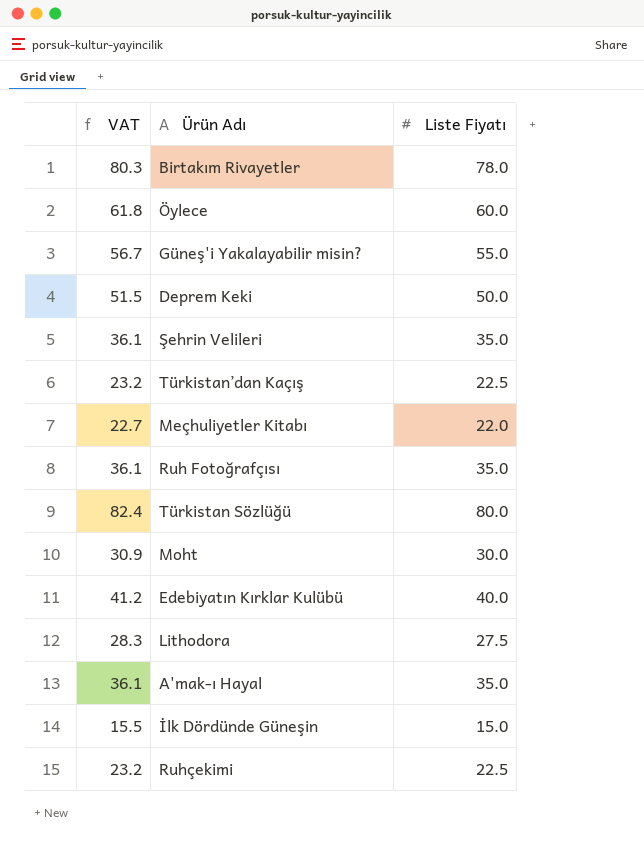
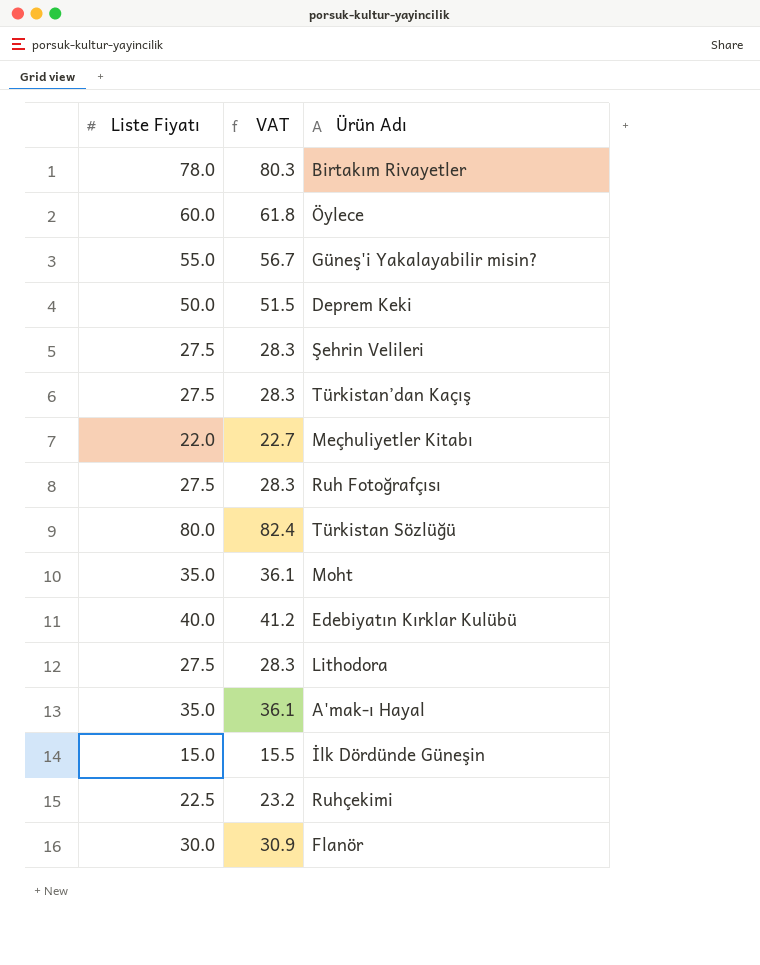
column Liste Fiyatı | position: 3 -> 1
Şehrin Velileri | Liste Fiyatı: 35.0 -> 27.5
Şehrin Velileri | VAT: 36.1 -> 28.3
Türkistan’dan Kaçış | Liste Fiyatı: 22.5 -> 27.5
Türkistan’dan Kaçış | VAT: 23.2 -> 28.3
Ruh Fotoğrafçısı | Liste Fiyatı: 35.0 -> 27.5
Ruh Fotoğrafçısı | VAT: 36.1 -> 28.3
Moht | Liste Fiyatı: 30.0 -> 35.0
Moht | VAT: 30.9 -> 36.1
row Flanör: none -> 30.0 | 30.9

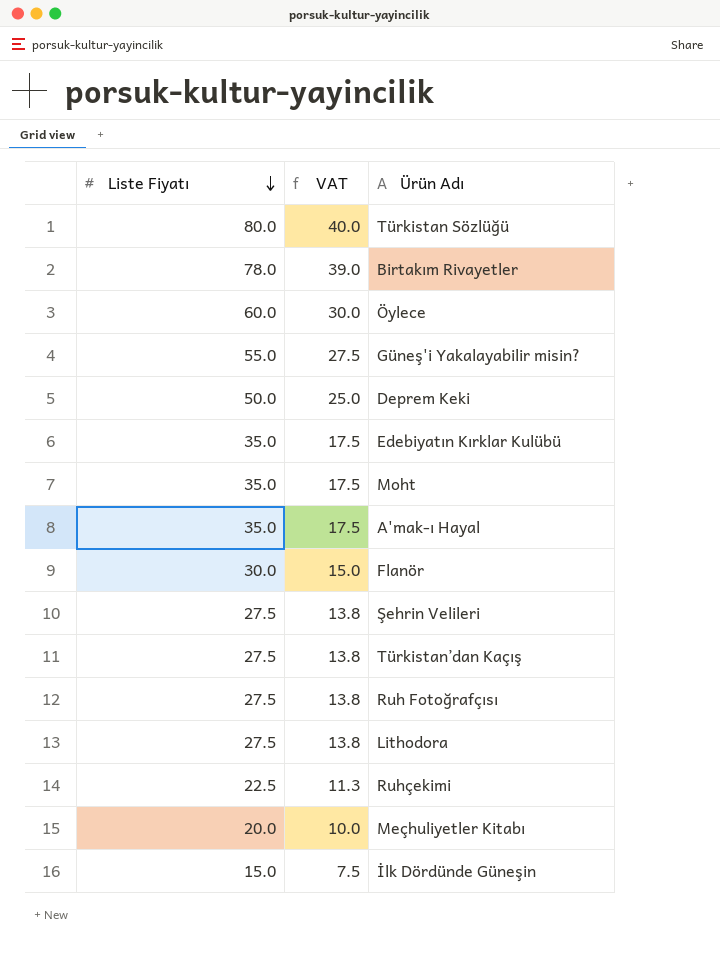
row order: none -> Liste Fiyatı descending
column VAT | formula: [Liste Fiyatı] * 1.03 -> [Liste Fiyatı] * 0.5
Edebiyatın Kırklar Kulübü | Liste Fiyatı: 40.0 -> 35.0
Meçhuliyetler Kitabı | Liste Fiyatı: 22.0 -> 20.0

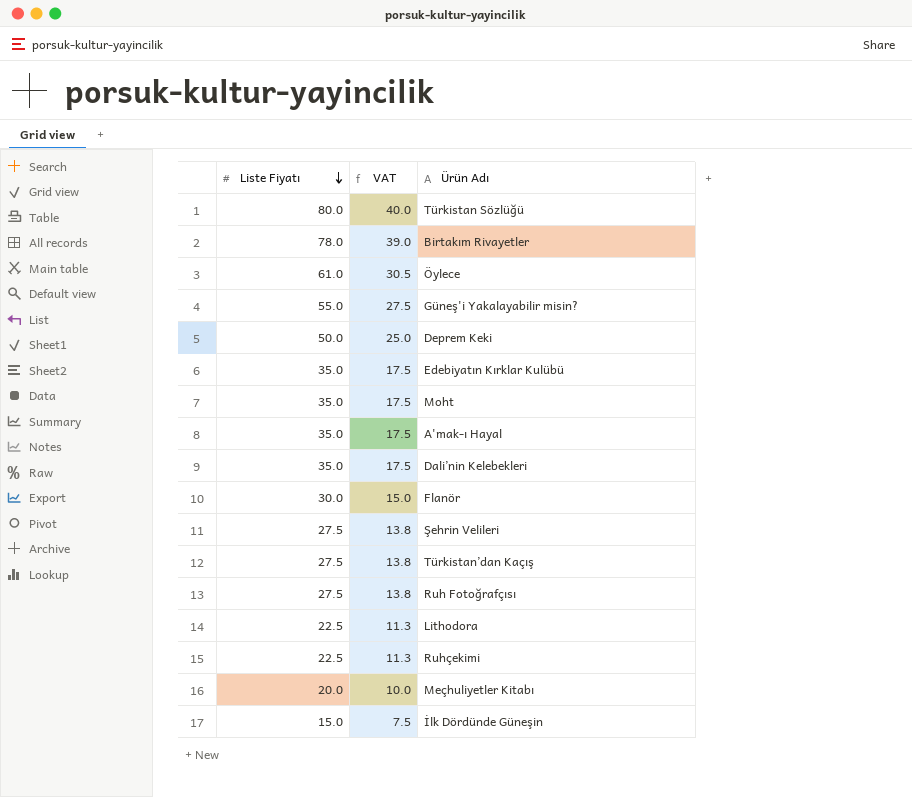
Öylece | Liste Fiyatı: 60.0 -> 61.0
Öylece | VAT: 30.0 -> 30.5
row Dali’nin Kelebekleri: none -> 35.0 | 17.5
Lithodora | Liste Fiyatı: 27.5 -> 22.5
Lithodora | VAT: 13.8 -> 11.3

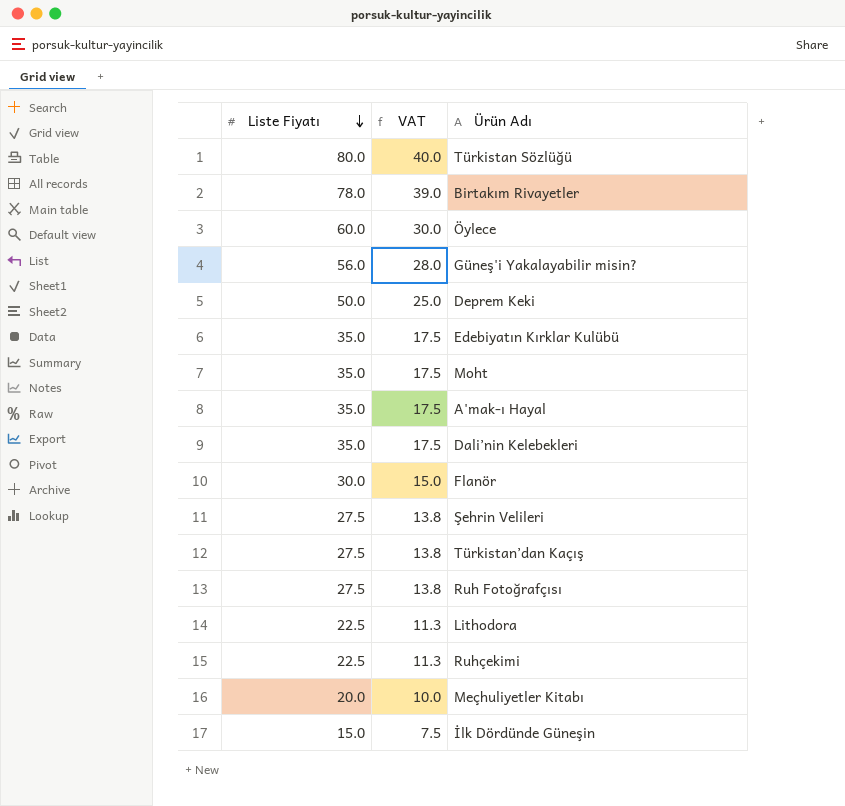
Öylece | Liste Fiyatı: 61.0 -> 60.0
Öylece | VAT: 30.5 -> 30.0
Güneş'i Yakalayabilir misin? | Liste Fiyatı: 55.0 -> 56.0
Güneş'i Yakalayabilir misin? | VAT: 27.5 -> 28.0

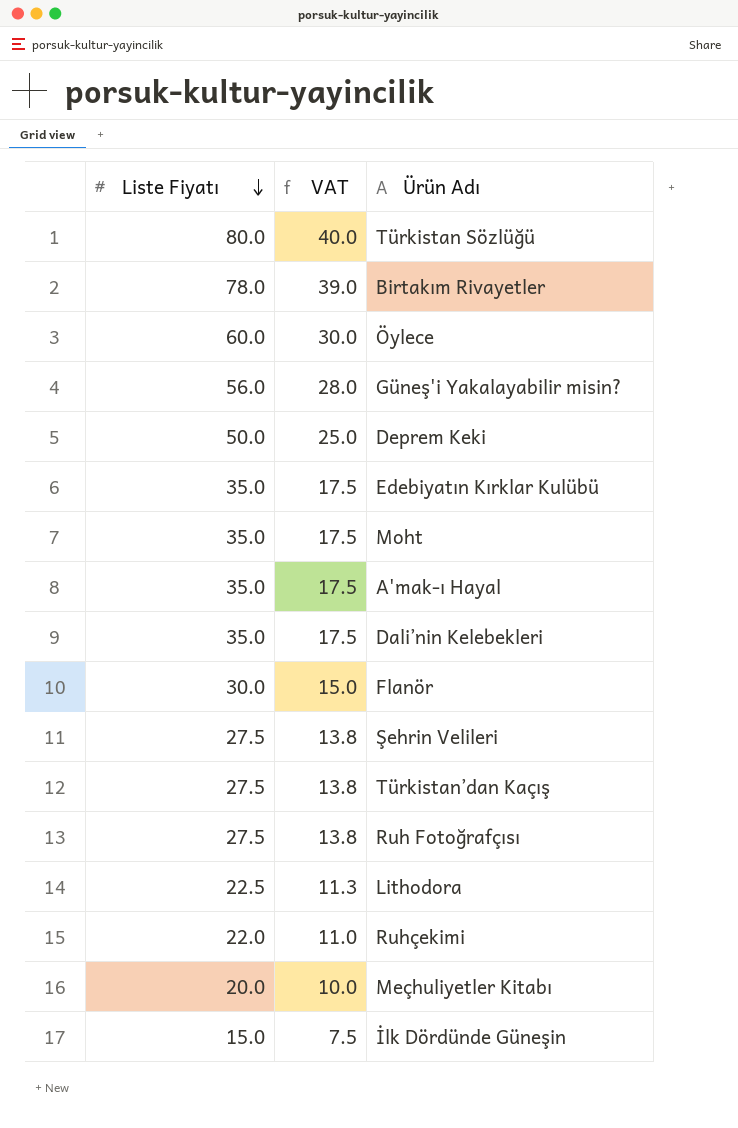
Ruhçekimi | Liste Fiyatı: 22.5 -> 22.0
Ruhçekimi | VAT: 11.3 -> 11.0

